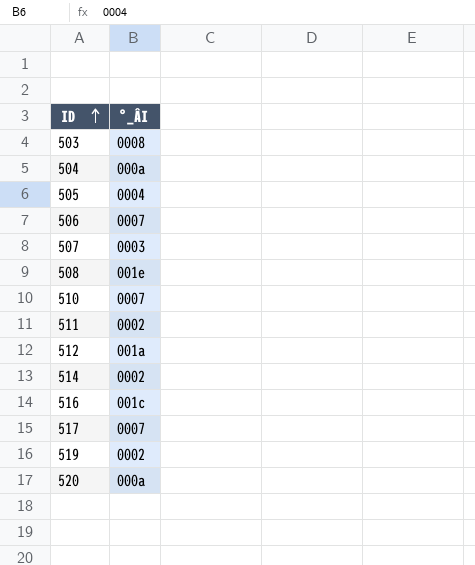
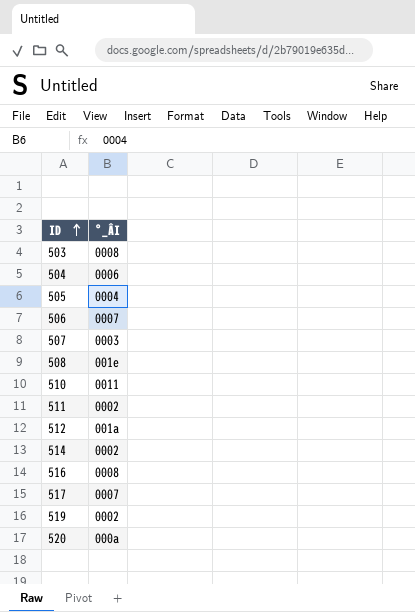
504 | °_ÂI: 000a -> 0006
510 | °_ÂI: 0007 -> 0011
516 | °_ÂI: 001c -> 0008

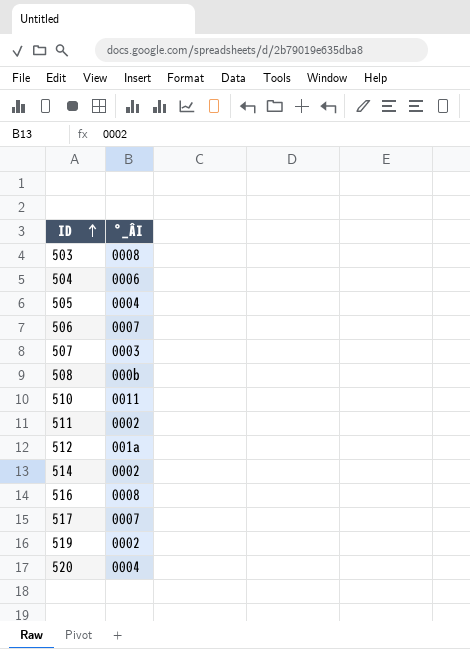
508 | °_ÂI: 001e -> 000b
520 | °_ÂI: 000a -> 0004

